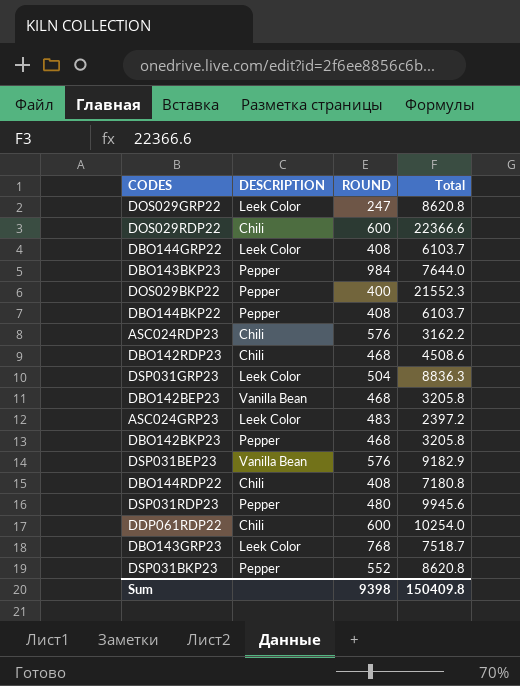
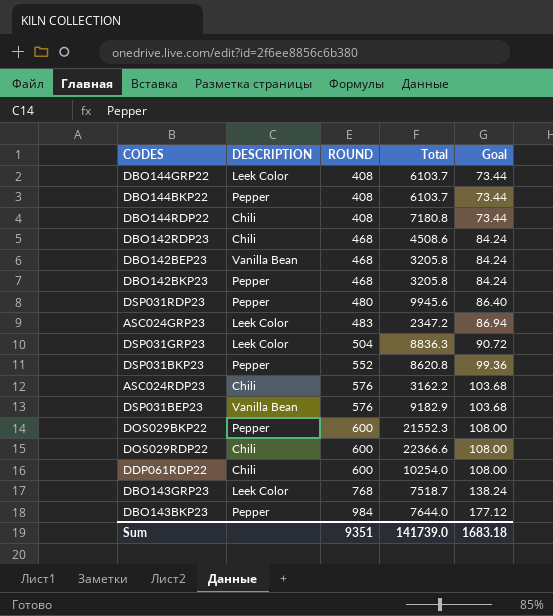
row order: none -> ROUND ascending
column Goal | formula: none -> [ROUND] * 0.18
row DOS029GRP22: Leek Color | 247 | 8620.8 -> none
ASC024GRP23 | Total: 2397.2 -> 2347.2
DOS029BKP22 | ROUND: 400 -> 600
Sum | ROUND: 9398 -> 9351
Sum | Total: 150409.8 -> 141739.0

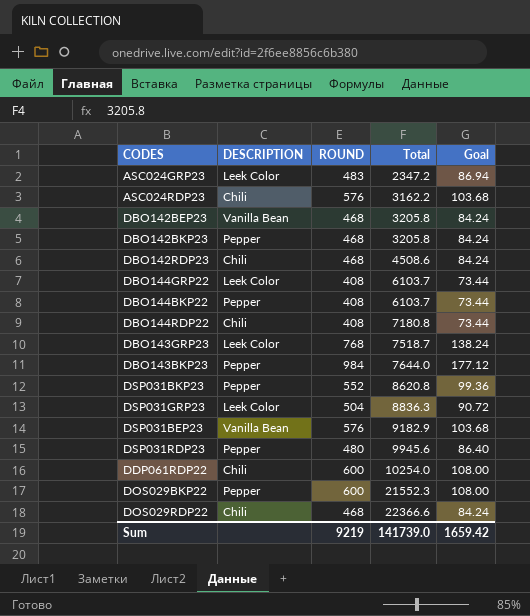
row order: ROUND ascending -> Total ascending
DOS029RDP22 | ROUND: 600 -> 468
DOS029RDP22 | Goal: 108.00 -> 84.24
Sum | ROUND: 9351 -> 9219
Sum | Goal: 1683.18 -> 1659.42

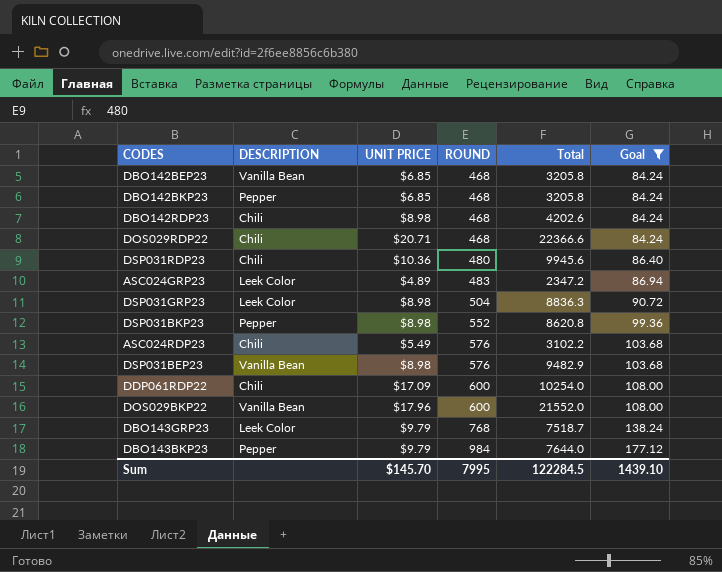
filter: none -> Goal != 73.44
row order: Total ascending -> ROUND ascending
column UNIT PRICE | position: none -> 3
DBO142RDP23 | Total: 4508.6 -> 4202.6
DSP031RDP23 | DESCRIPTION: Pepper -> Chili
ASC024RDP23 | Total: 3162.2 -> 3102.2
DSP031BEP23 | Total: 9182.9 -> 9482.9
DOS029BKP22 | DESCRIPTION: Pepper -> Vanilla Bean
DOS029BKP22 | Total: 21552.3 -> 21552.0
Sum | ROUND: 9219 -> 7995
Sum | Total: 141739.0 -> 122284.5
Sum | Goal: 1659.42 -> 1439.10

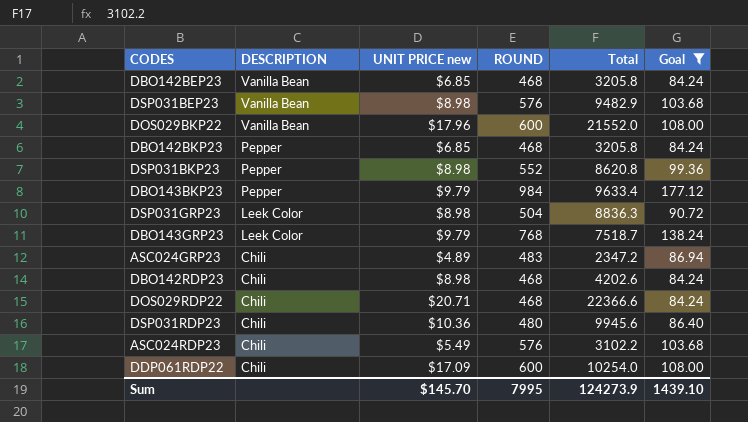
row order: ROUND ascending -> DESCRIPTION descending
column name: UNIT PRICE -> UNIT PRICE new
DBO143BKP23 | Total: 7644.0 -> 9633.4
ASC024GRP23 | DESCRIPTION: Leek Color -> Chili
Sum | Total: 122284.5 -> 124273.9

